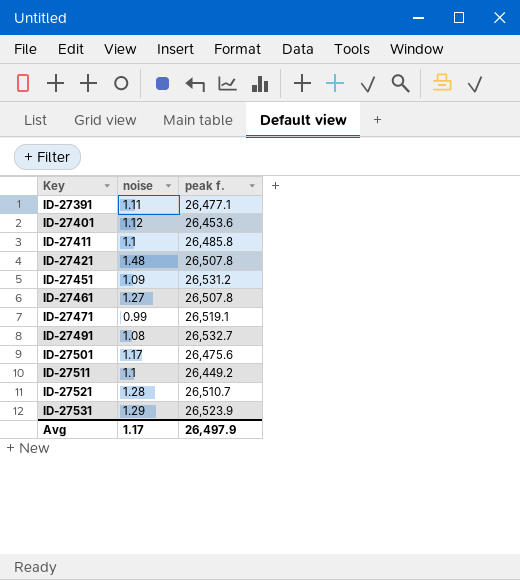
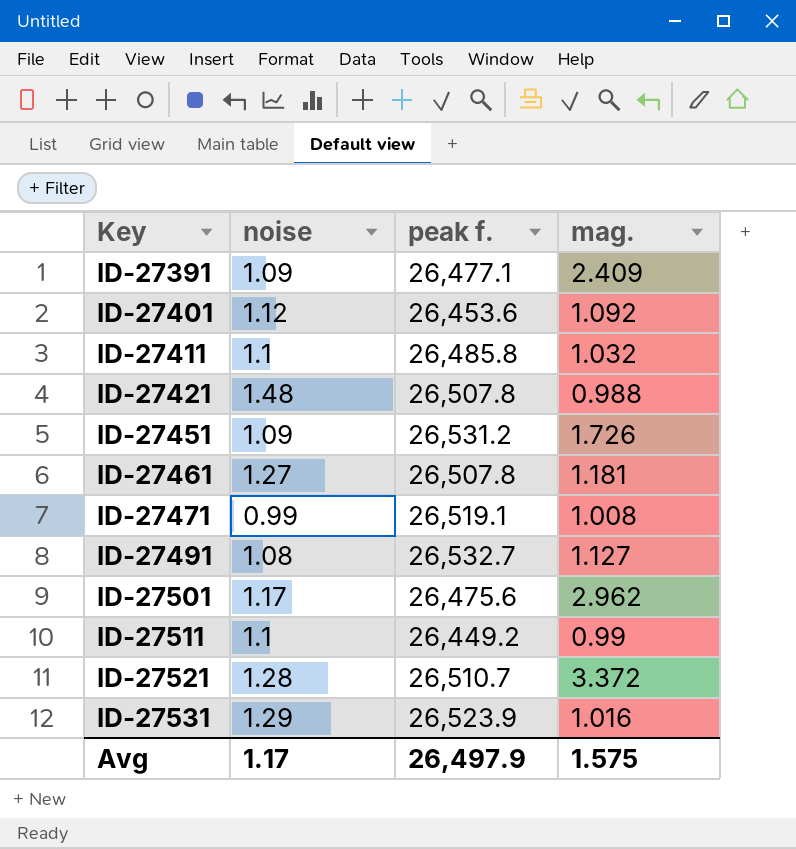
column mag. | position: none -> 4
ID-27391 | noise: 1.11 -> 1.09

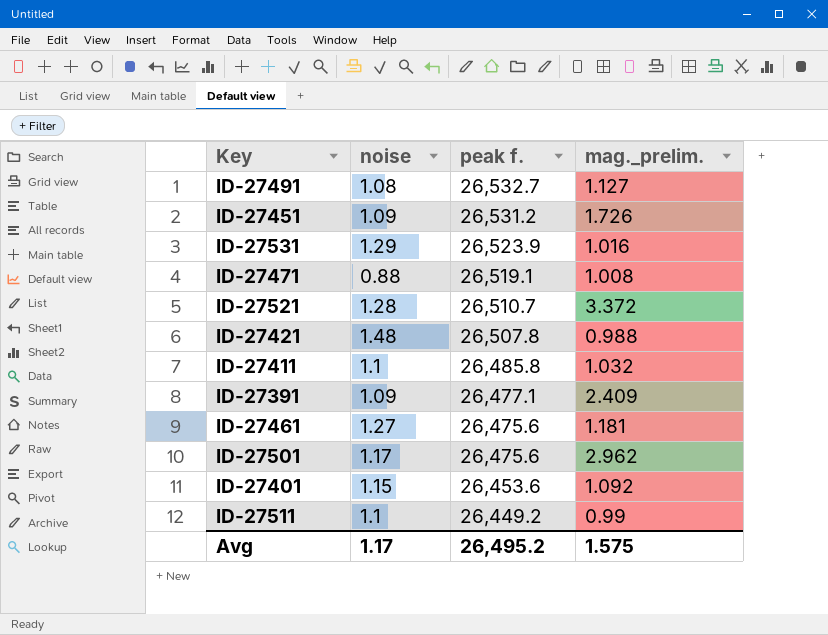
row order: Key ascending -> peak f. descending
column name: mag. -> mag._prelim.
ID-27471 | noise: 0.99 -> 0.88
ID-27461 | peak f.: 26,507.8 -> 26,475.6
ID-27401 | noise: 1.12 -> 1.15
Avg | peak f.: 26,497.9 -> 26,495.2

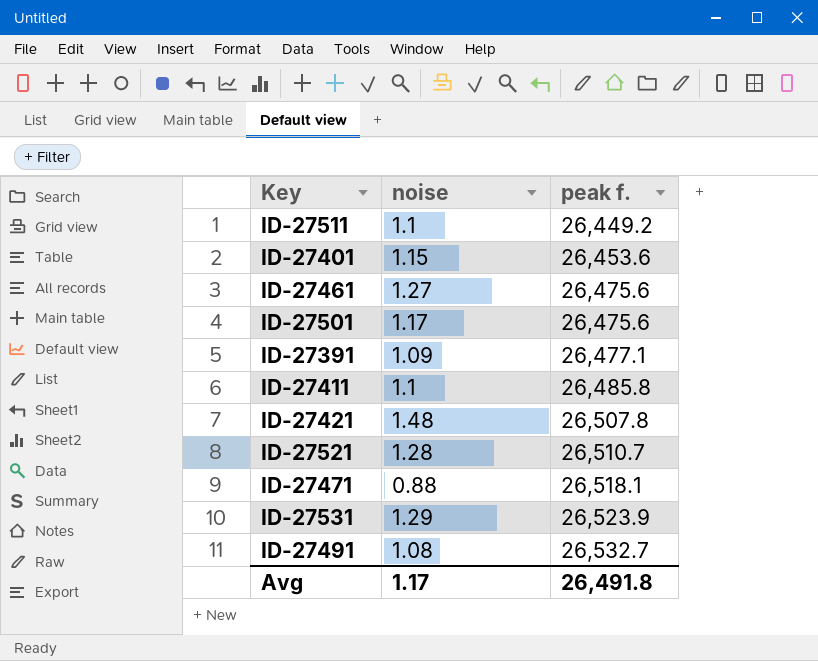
row order: peak f. descending -> peak f. ascending
column mag._prelim. | position: 4 -> none
row ID-27451: 1.09 | 26,531.2 | 1.726 -> none
ID-27471 | peak f.: 26,519.1 -> 26,518.1
Avg | peak f.: 26,495.2 -> 26,491.8

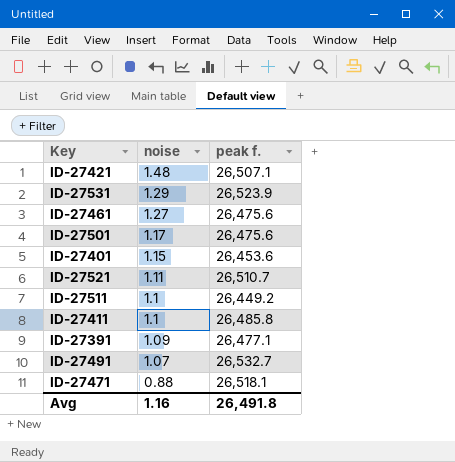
row order: peak f. ascending -> noise descending
ID-27421 | peak f.: 26,507.8 -> 26,507.1
ID-27521 | noise: 1.28 -> 1.11
ID-27491 | noise: 1.08 -> 1.07
Avg | noise: 1.17 -> 1.16

